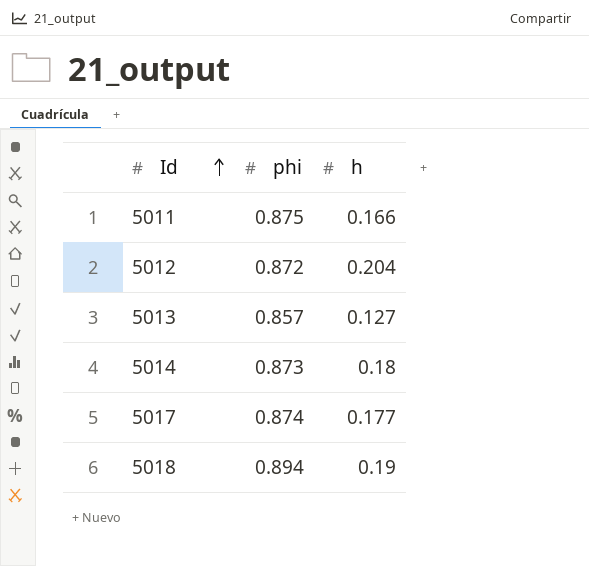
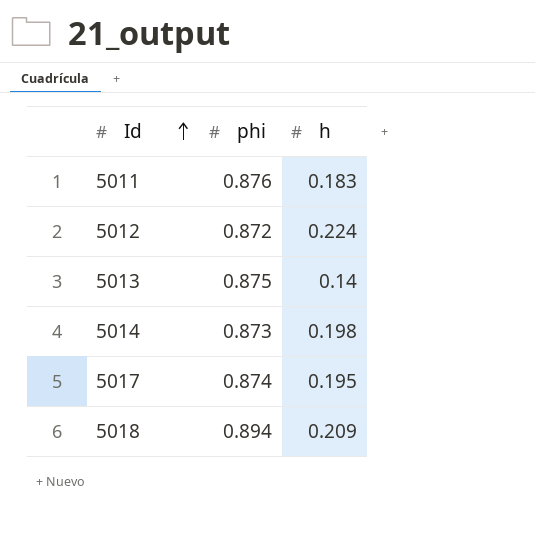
5011 | phi: 0.875 -> 0.876
5011 | h: 0.166 -> 0.183
5012 | h: 0.204 -> 0.224
5013 | phi: 0.857 -> 0.875
5013 | h: 0.127 -> 0.14
5014 | h: 0.18 -> 0.198
5017 | h: 0.177 -> 0.195
5018 | h: 0.19 -> 0.209

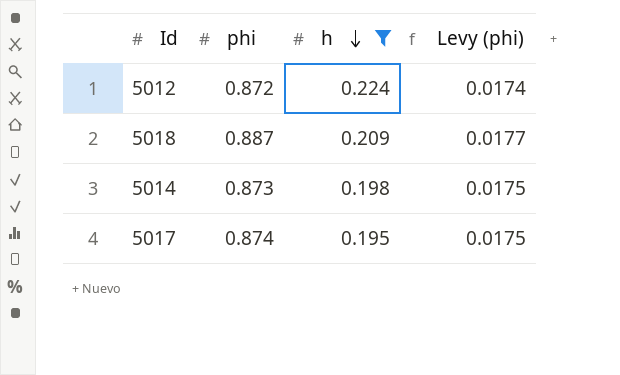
filter: none -> h >= 0.195
row order: Id ascending -> h descending
column Levy (phi) | formula: none -> [phi] * 0.02
5018 | phi: 0.894 -> 0.887

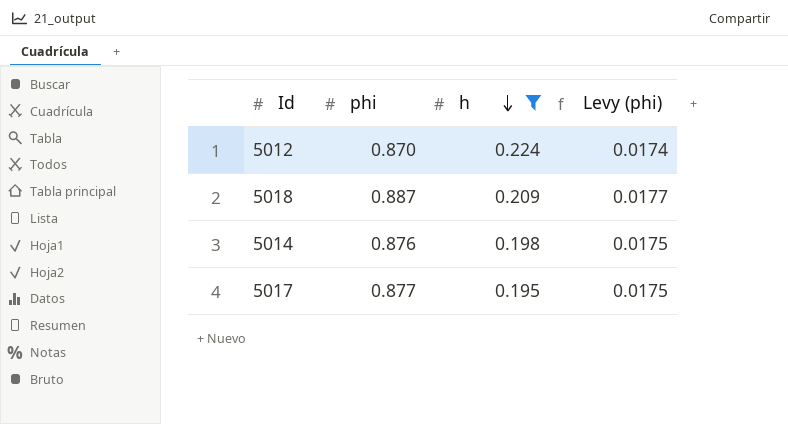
5012 | phi: 0.872 -> 0.870
5014 | phi: 0.873 -> 0.876
5017 | phi: 0.874 -> 0.877

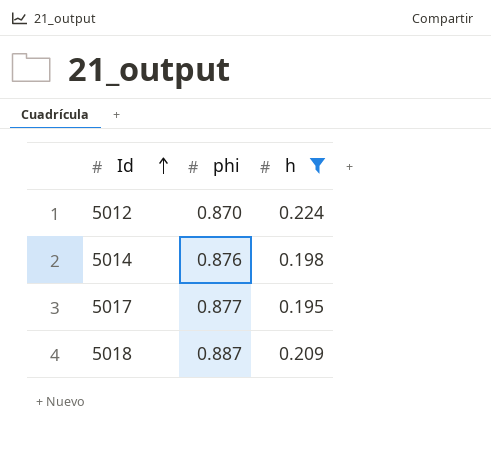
row order: h descending -> Id ascending
column Levy (phi) | formula: [phi] * 0.02 -> none

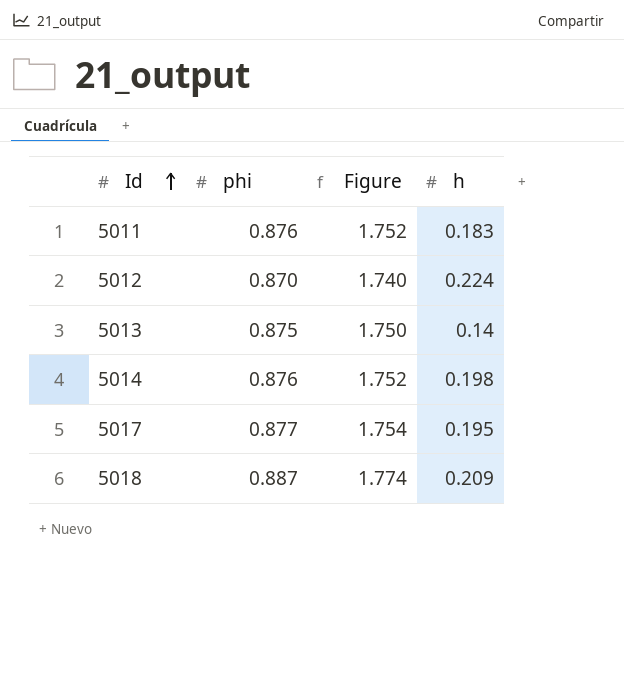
filter: h >= 0.195 -> none
column Figure | formula: none -> [phi] * 2

